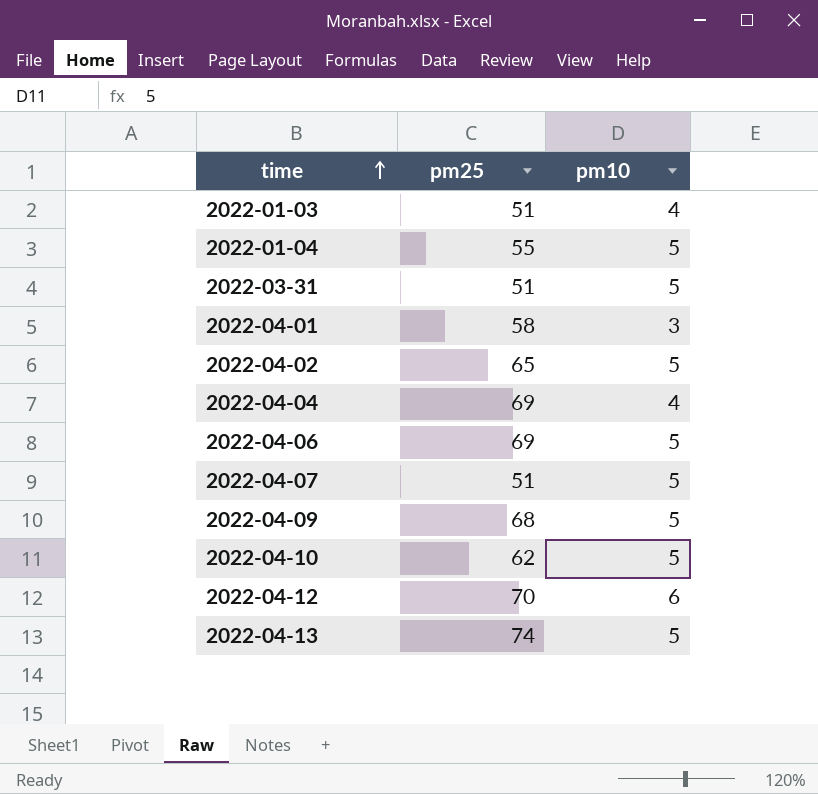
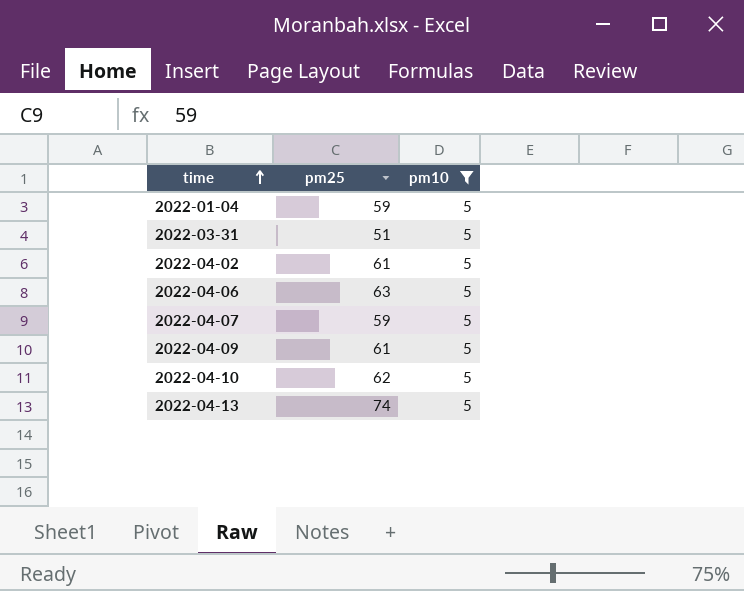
filter: none -> pm10 = 5
2022-01-04 | pm25: 55 -> 59
2022-04-02 | pm25: 65 -> 61
2022-04-06 | pm25: 69 -> 63
2022-04-07 | pm25: 51 -> 59
2022-04-09 | pm25: 68 -> 61

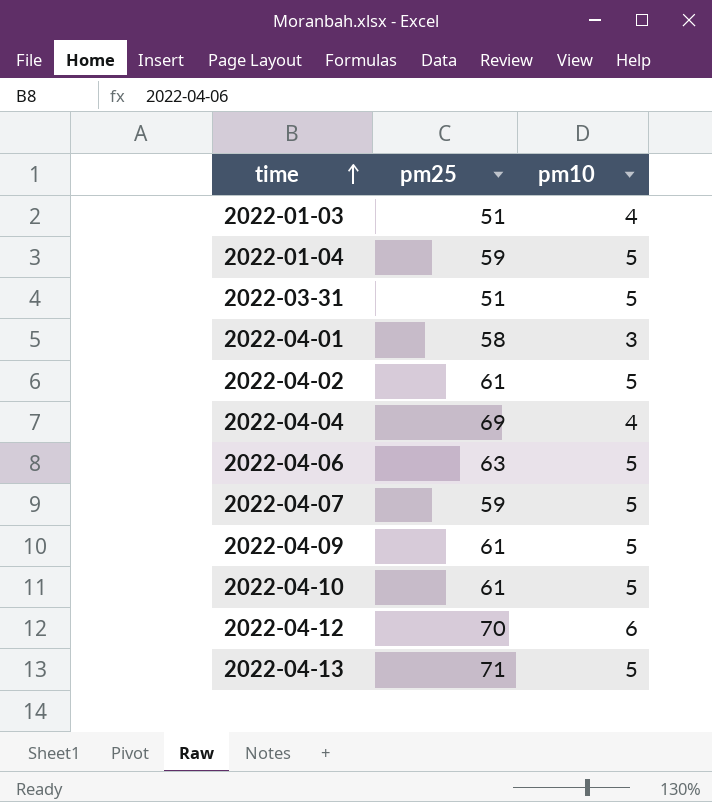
filter: pm10 = 5 -> none
2022-04-10 | pm25: 62 -> 61
2022-04-13 | pm25: 74 -> 71

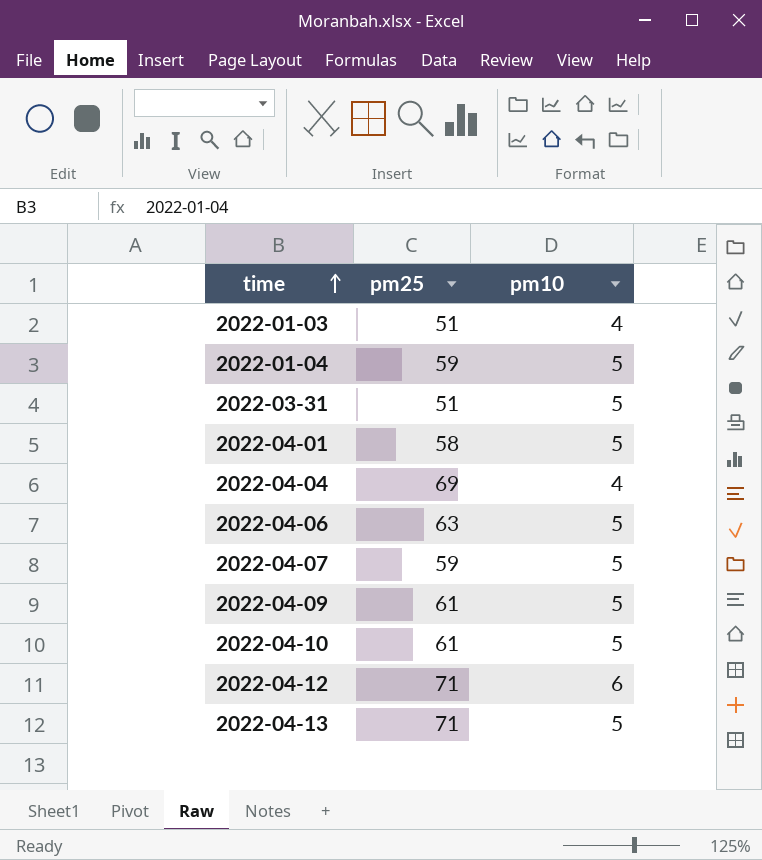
row 2022-04-02: 61 | 5 -> none
2022-04-01 | pm10: 3 -> 5
2022-04-12 | pm25: 70 -> 71

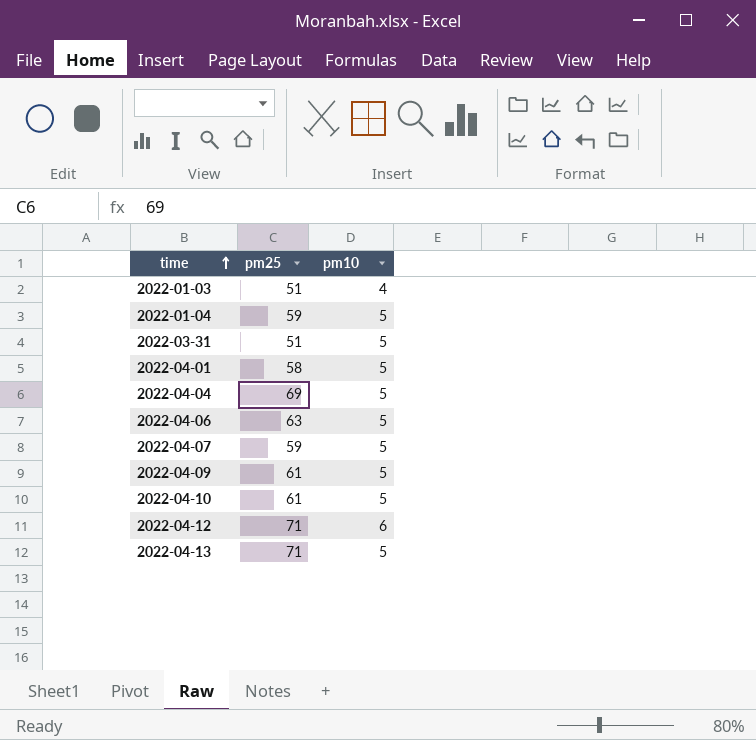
2022-04-04 | pm10: 4 -> 5

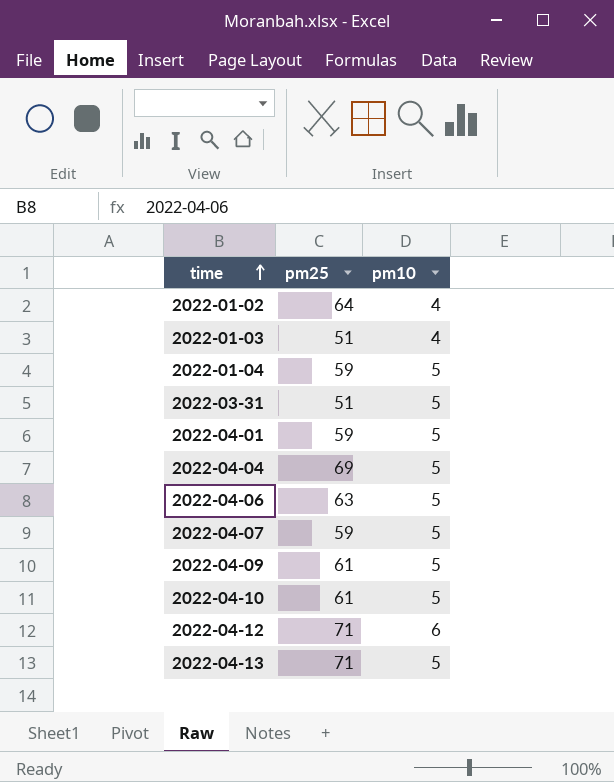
row 2022-01-02: none -> 64 | 4
2022-04-01 | pm25: 58 -> 59

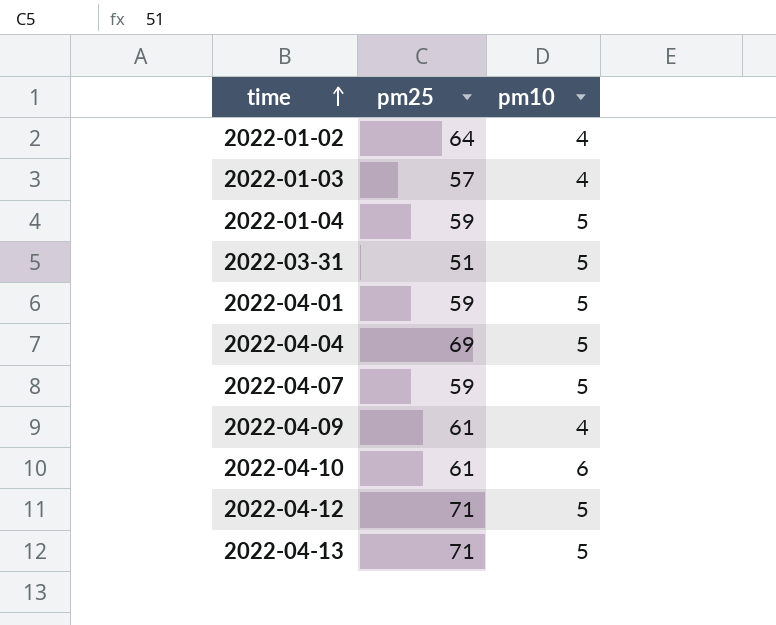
row 2022-04-06: 63 | 5 -> none
2022-01-03 | pm25: 51 -> 57
2022-04-09 | pm10: 5 -> 4
2022-04-10 | pm10: 5 -> 6
2022-04-12 | pm10: 6 -> 5

